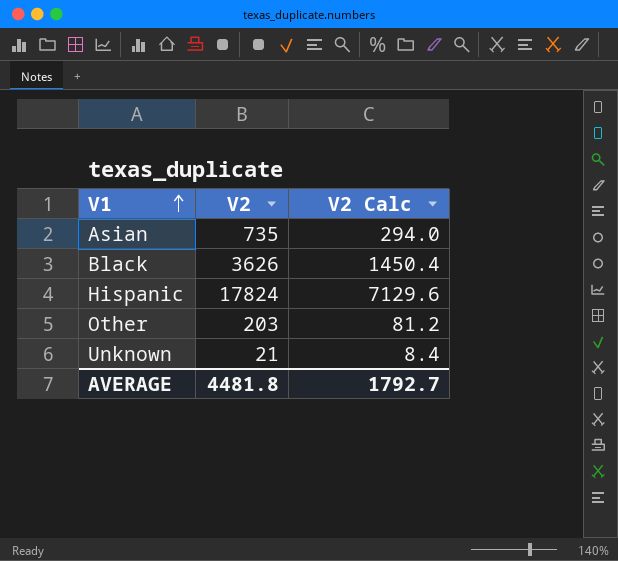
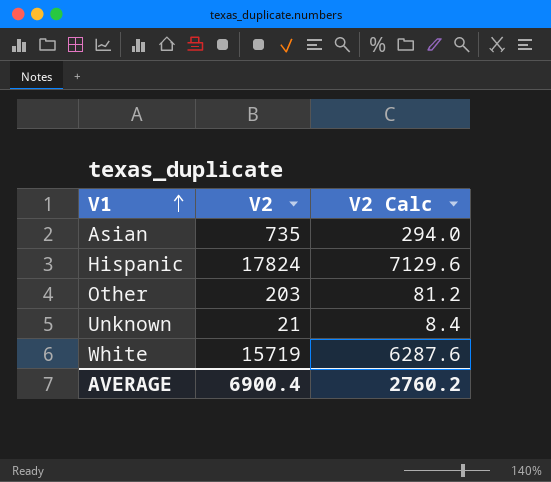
row Black: 3626 | 1450.4 -> none
row White: none -> 15719 | 6287.6
AVERAGE | V2: 4481.8 -> 6900.4
AVERAGE | V2 Calc: 1792.7 -> 2760.2

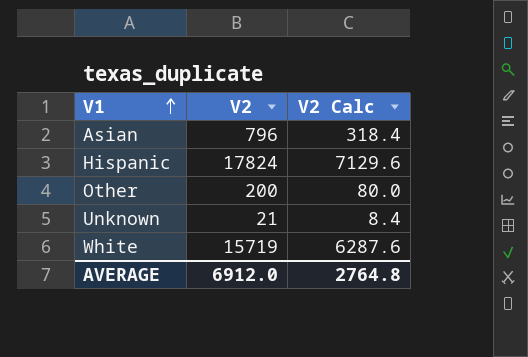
Asian | V2: 735 -> 796
Asian | V2 Calc: 294.0 -> 318.4
Other | V2: 203 -> 200
Other | V2 Calc: 81.2 -> 80.0
AVERAGE | V2: 6900.4 -> 6912.0
AVERAGE | V2 Calc: 2760.2 -> 2764.8

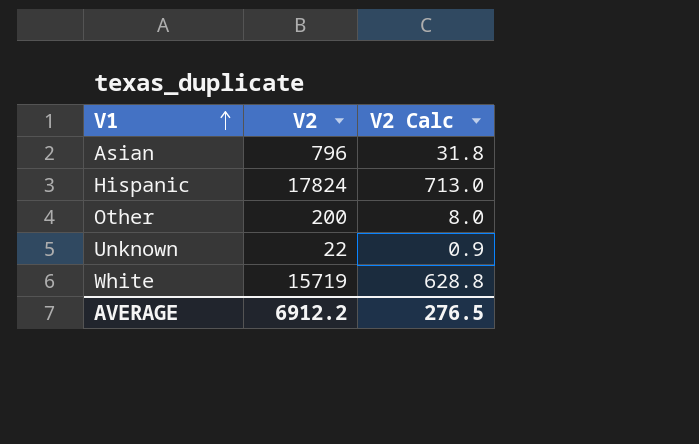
column V2 Calc | formula: [V2] * 0.4 -> [V2] * 0.04
Unknown | V2: 21 -> 22
AVERAGE | V2: 6912.0 -> 6912.2
AVERAGE | V2 Calc: 2764.8 -> 276.5

